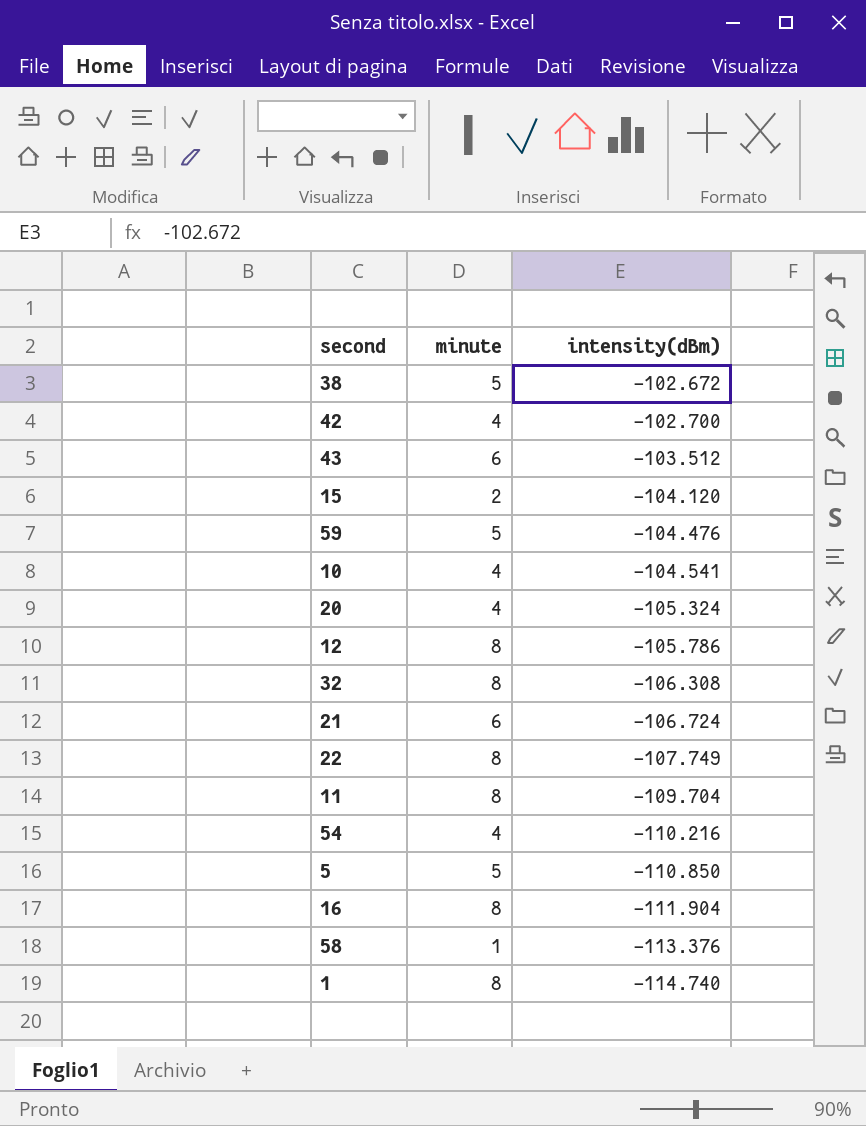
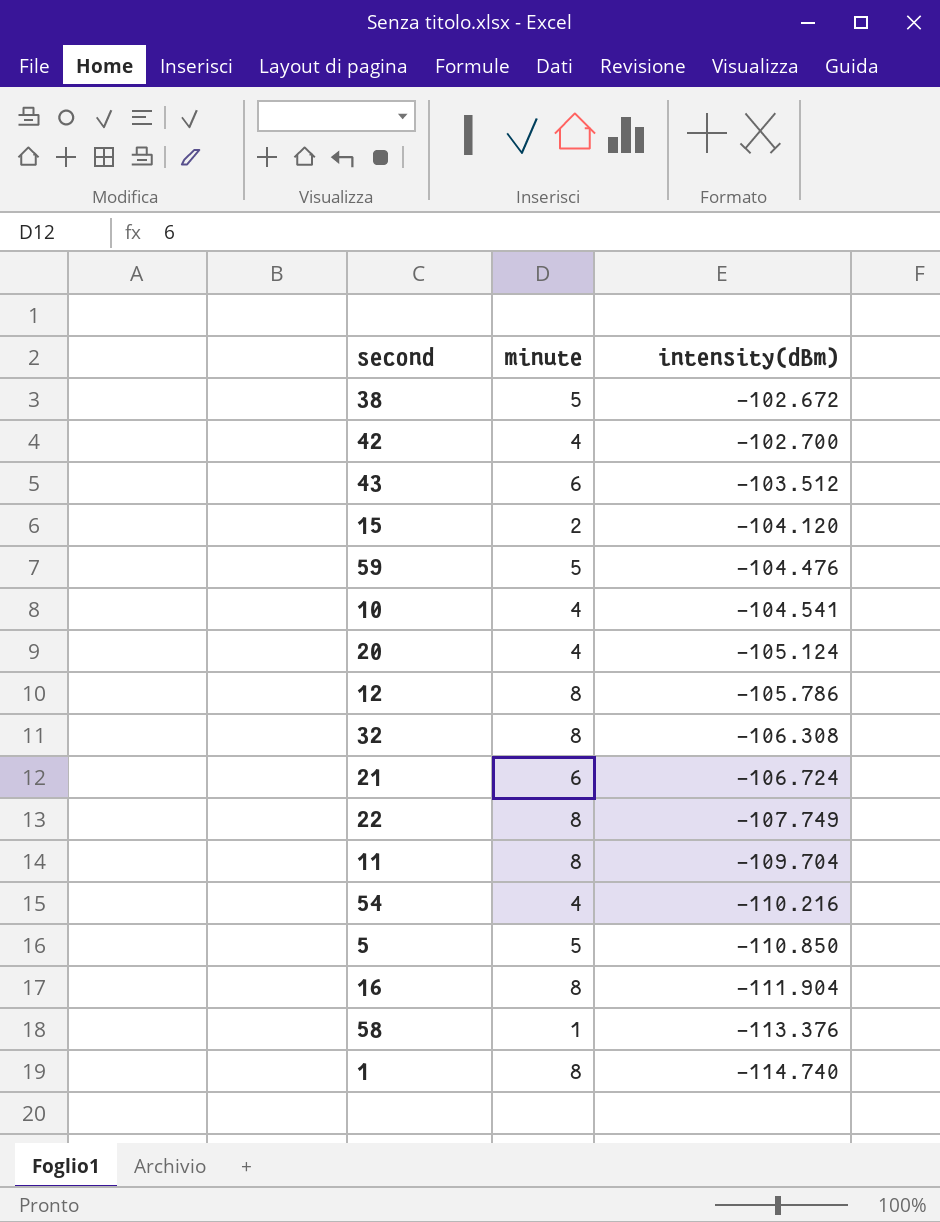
20 | intensity(dBm): -105.324 -> -105.124

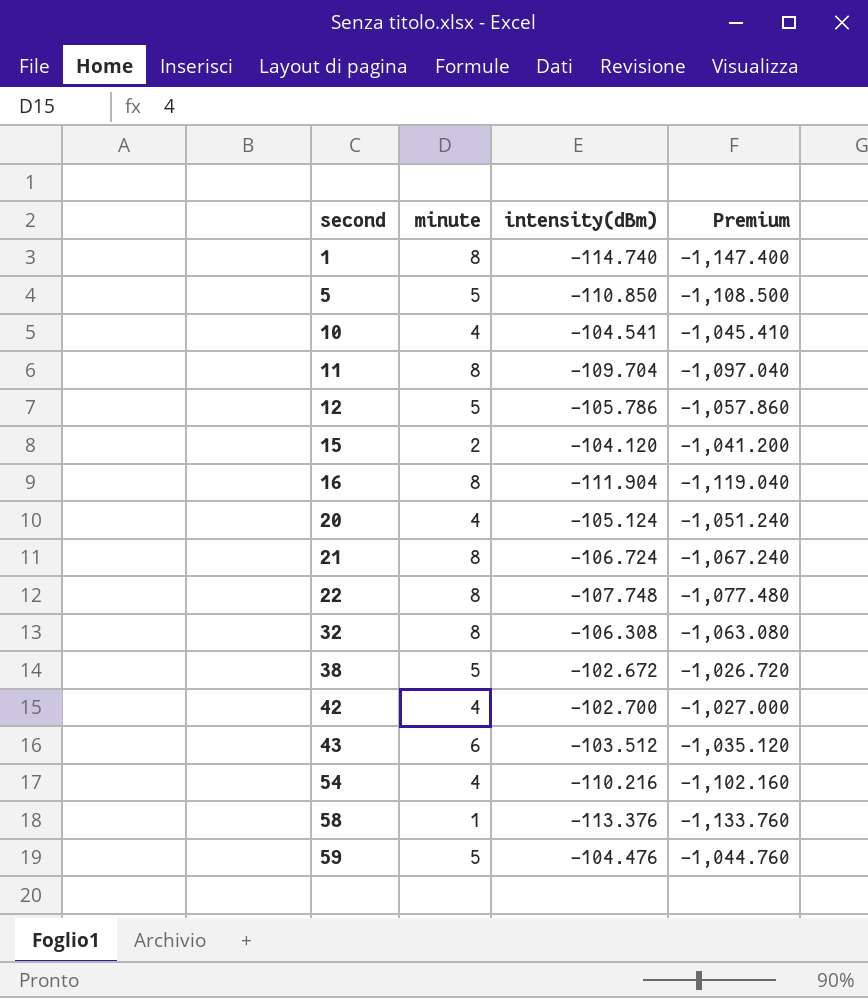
row order: intensity(dBm) descending -> second ascending
column Premium | formula: none -> [intensity(dBm)] * 10
12 | minute: 8 -> 5
21 | minute: 6 -> 8
22 | intensity(dBm): -107.749 -> -107.748

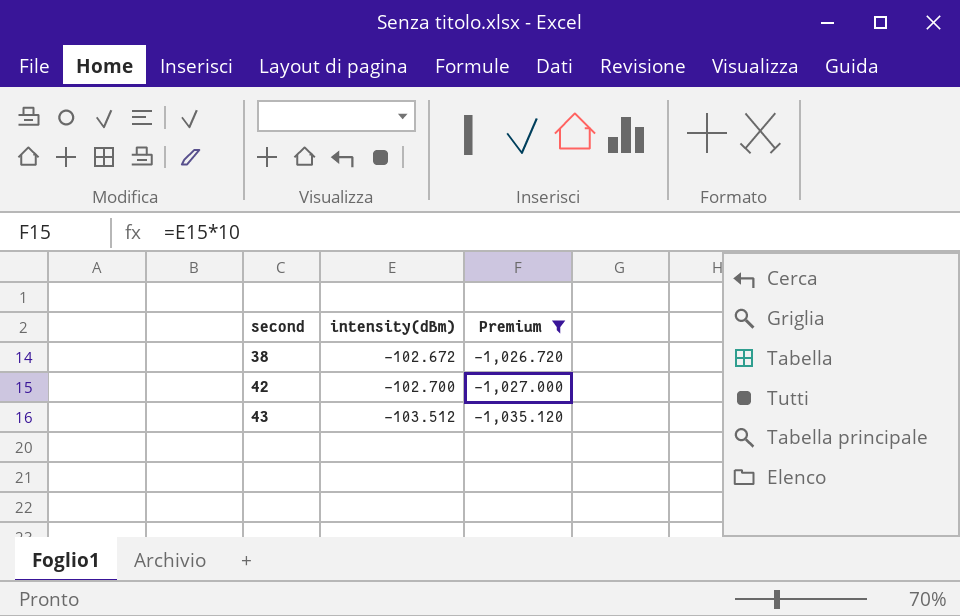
filter: none -> Premium >= -1,035.120
column minute | position: 2 -> none

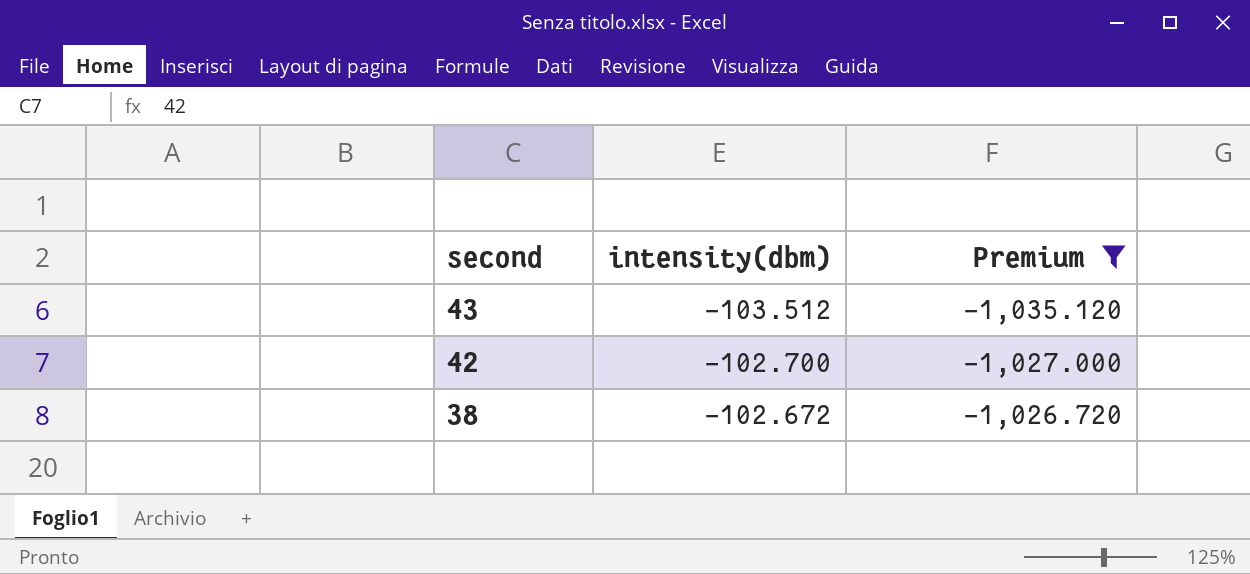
row order: second ascending -> second descending
column name: intensity(dBm) -> intensity(dbm)

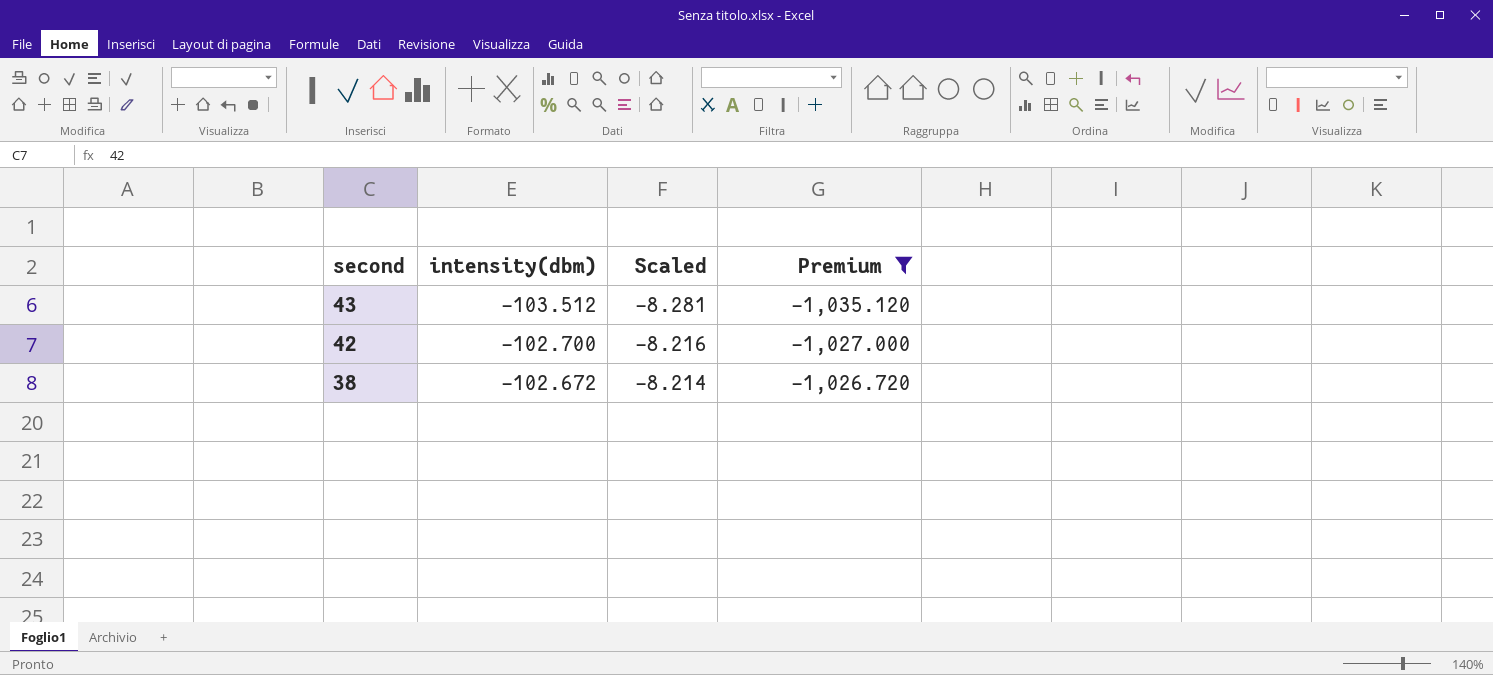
column Scaled | formula: none -> [intensity(dbm)] * 0.08

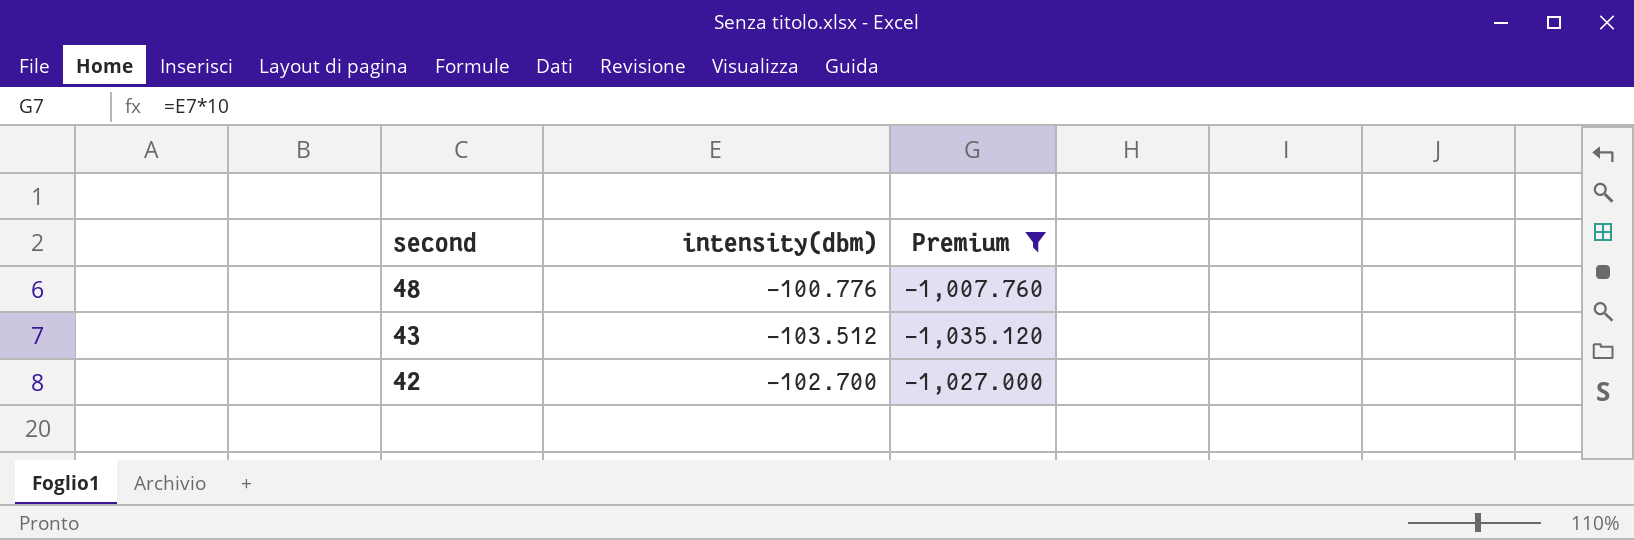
column Scaled | formula: [intensity(dbm)] * 0.08 -> none
row 38: -102.672 | -8.214 | -1,026.720 -> none
row 48: none -> -100.776 | -1,007.760

